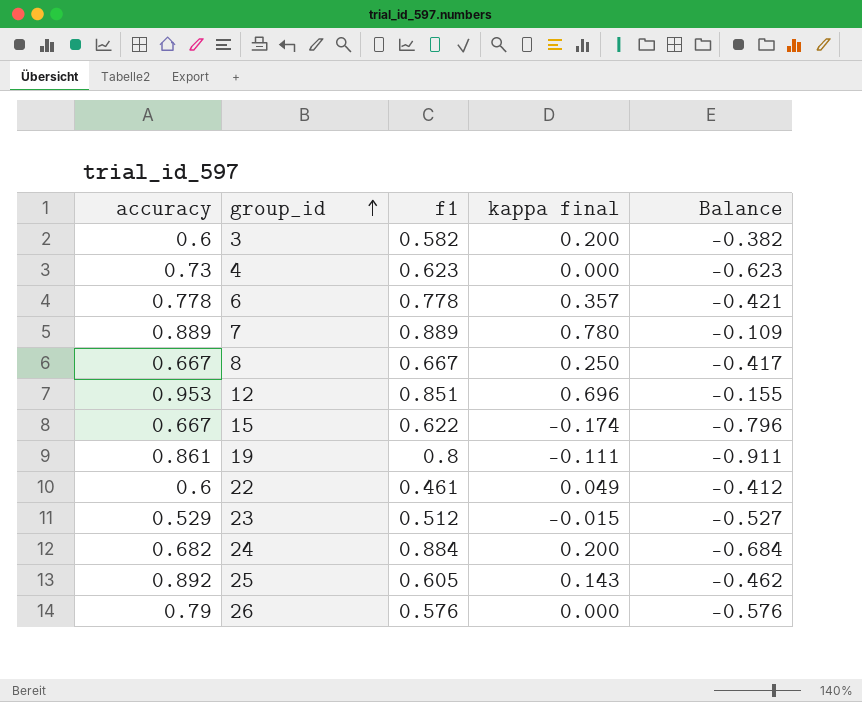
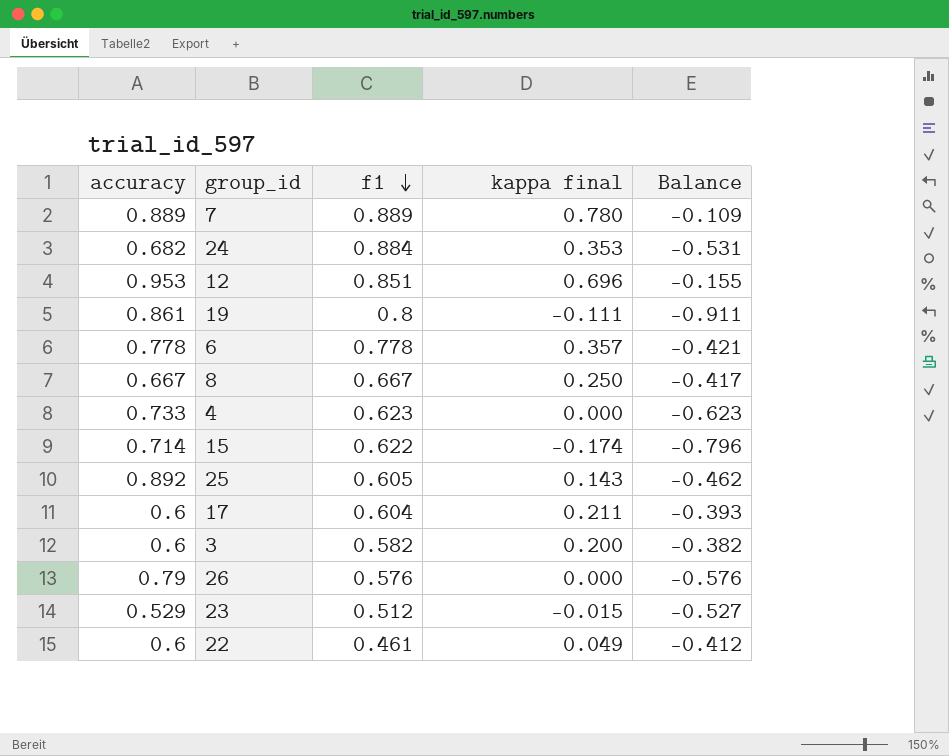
row order: group_id ascending -> f1 descending
24 | kappa final: 0.200 -> 0.353
24 | Balance: -0.684 -> -0.531
4 | accuracy: 0.73 -> 0.733
15 | accuracy: 0.667 -> 0.714
row 17: none -> 0.6 | 0.604 | 0.211 | -0.393

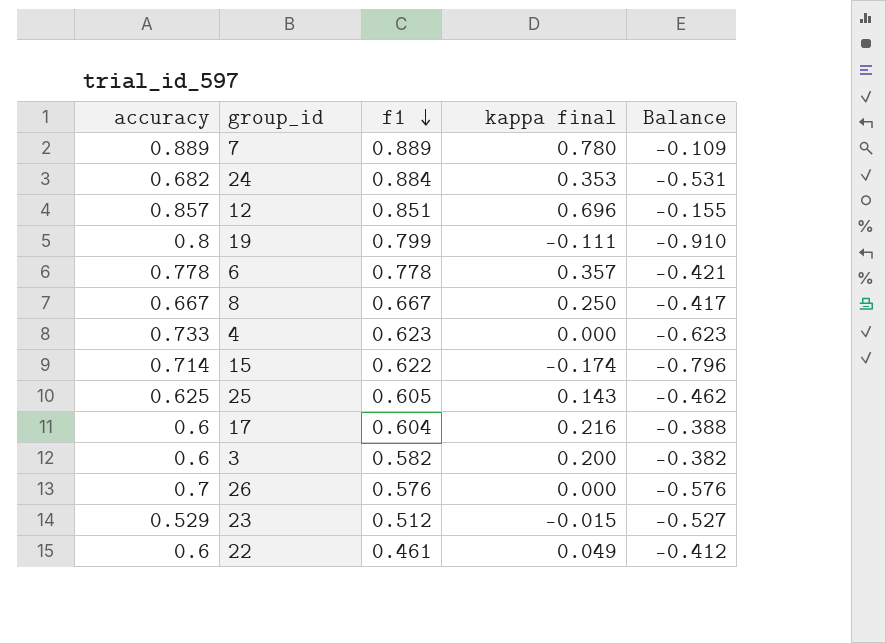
12 | accuracy: 0.953 -> 0.857
19 | accuracy: 0.861 -> 0.8
19 | f1: 0.8 -> 0.799
19 | Balance: -0.911 -> -0.910
25 | accuracy: 0.892 -> 0.625
17 | kappa final: 0.211 -> 0.216
17 | Balance: -0.393 -> -0.388
26 | accuracy: 0.79 -> 0.7

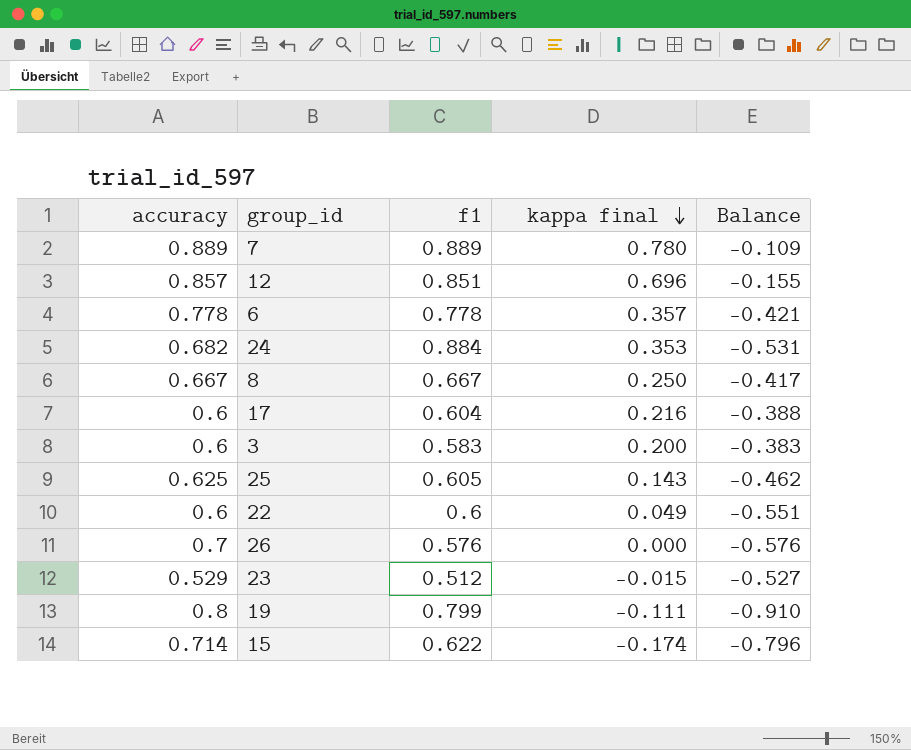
row order: f1 descending -> kappa final descending
row 4: 0.733 | 0.623 | 0.000 | -0.623 -> none
3 | f1: 0.582 -> 0.583
3 | Balance: -0.382 -> -0.383
22 | f1: 0.461 -> 0.6
22 | Balance: -0.412 -> -0.551

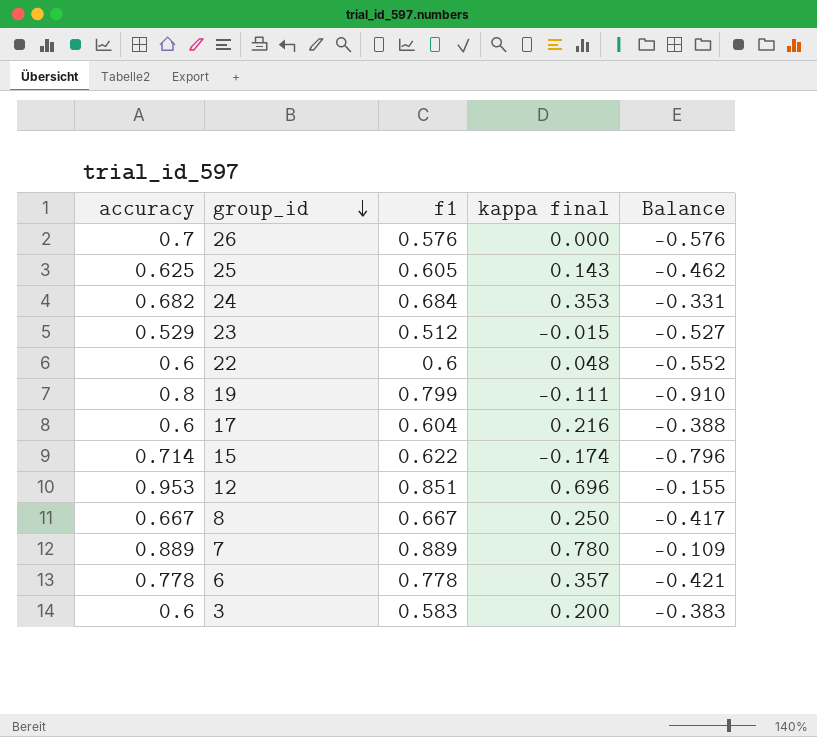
row order: kappa final descending -> group_id descending
24 | f1: 0.884 -> 0.684
24 | Balance: -0.531 -> -0.331
22 | kappa final: 0.049 -> 0.048
22 | Balance: -0.551 -> -0.552
12 | accuracy: 0.857 -> 0.953

